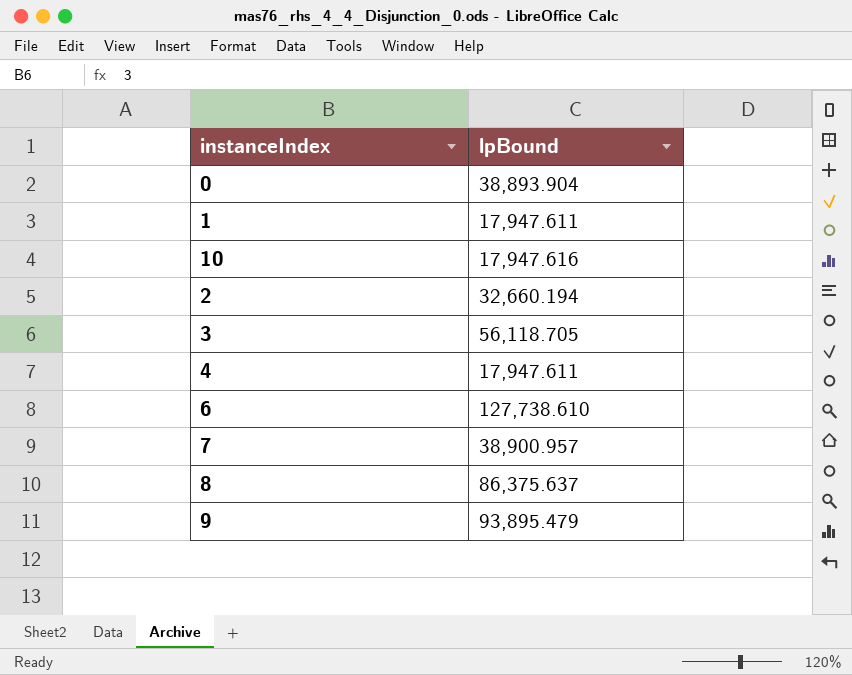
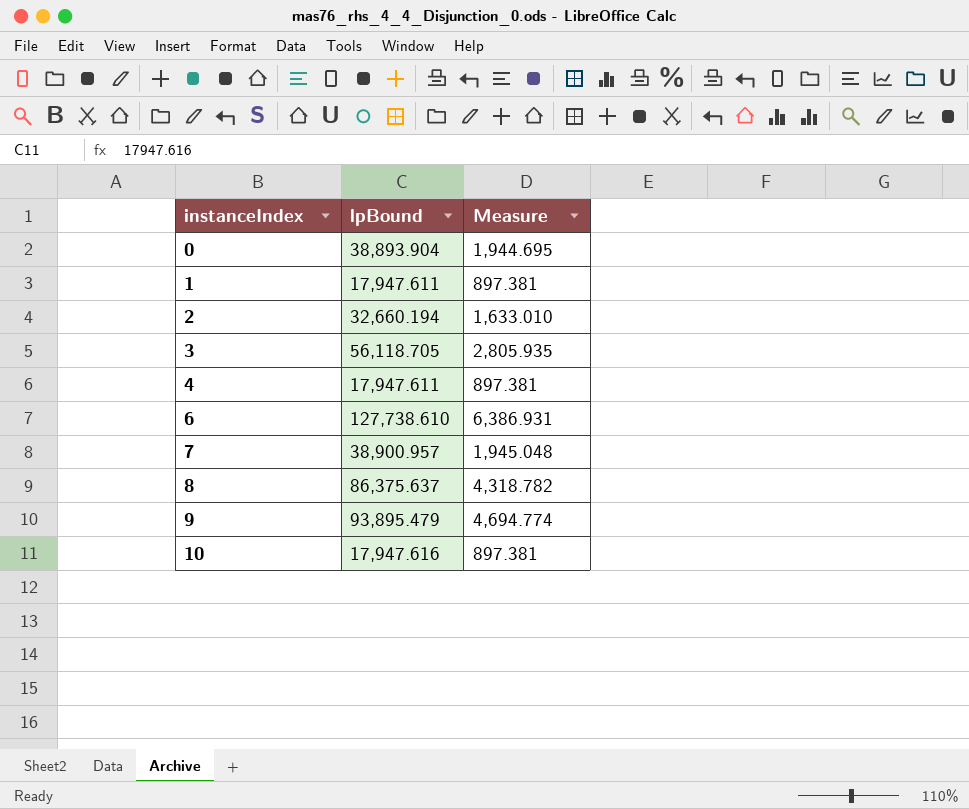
row order: none -> instanceIndex ascending
column Measure | formula: none -> [lpBound] * 0.05

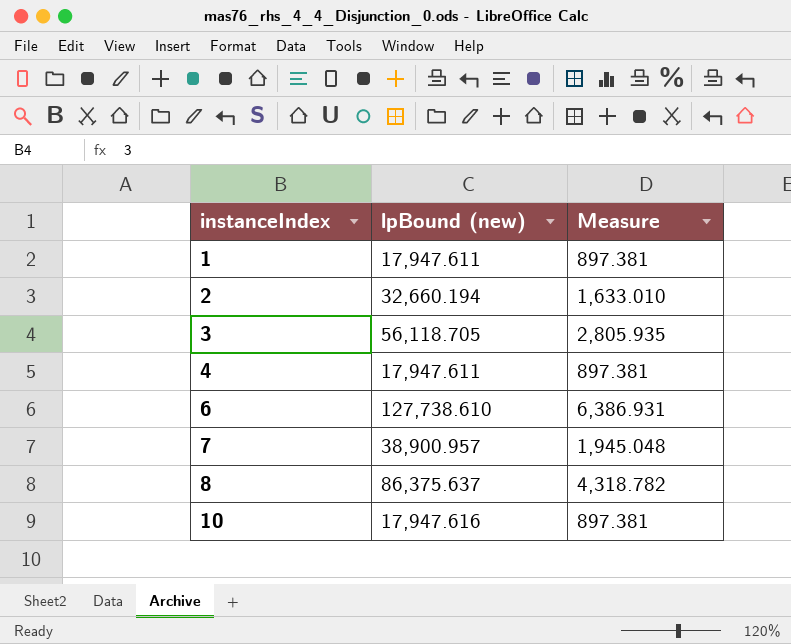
column name: lpBound -> lpBound (new)
row 0: 38,893.904 | 1,944.695 -> none
row 9: 93,895.479 | 4,694.774 -> none

